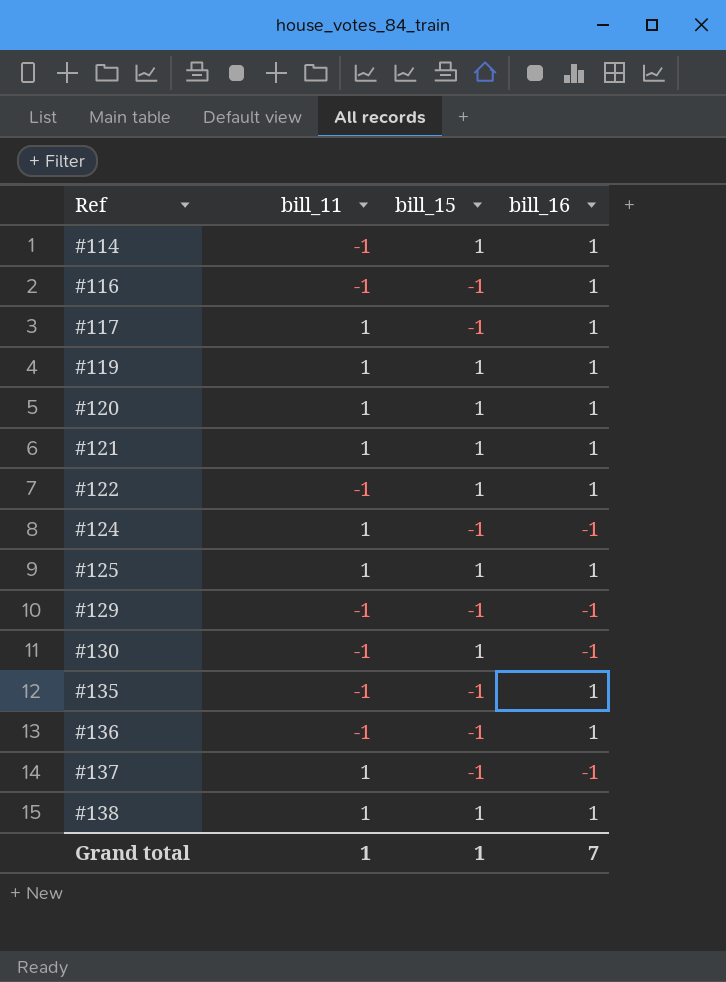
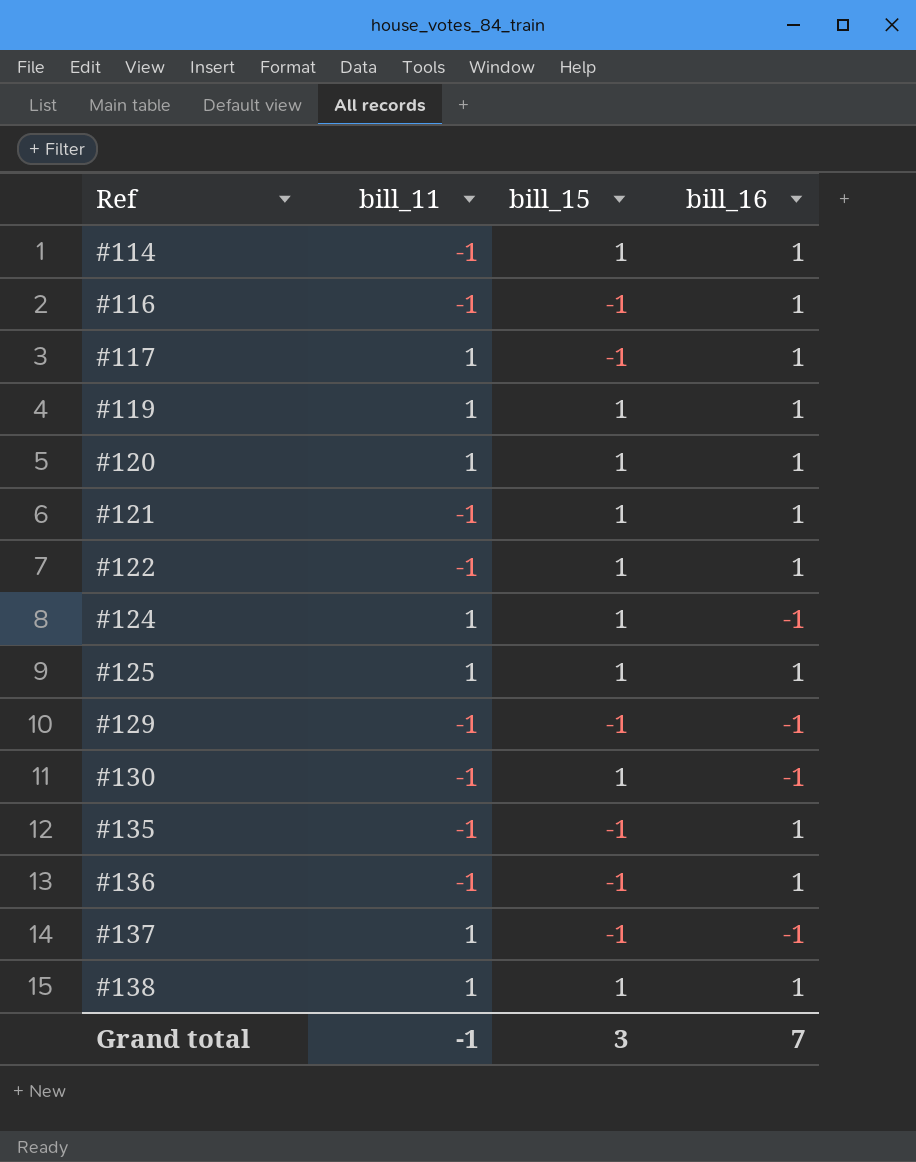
#121 | bill_11: 1 -> -1
#124 | bill_15: -1 -> 1
Grand total | bill_11: 1 -> -1
Grand total | bill_15: 1 -> 3

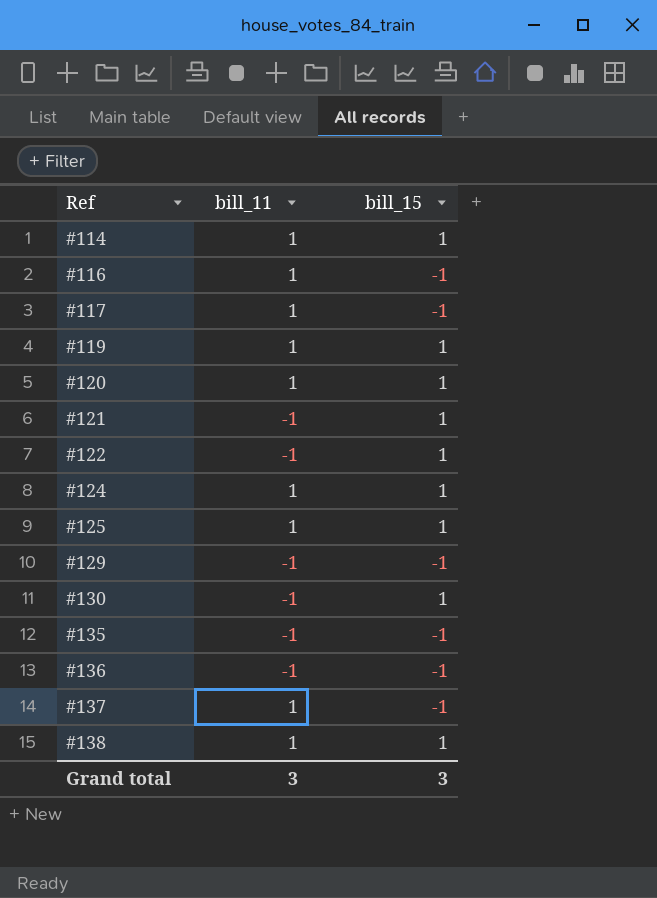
column bill_16 | position: 4 -> none
#114 | bill_11: -1 -> 1
#116 | bill_11: -1 -> 1
Grand total | bill_11: -1 -> 3

